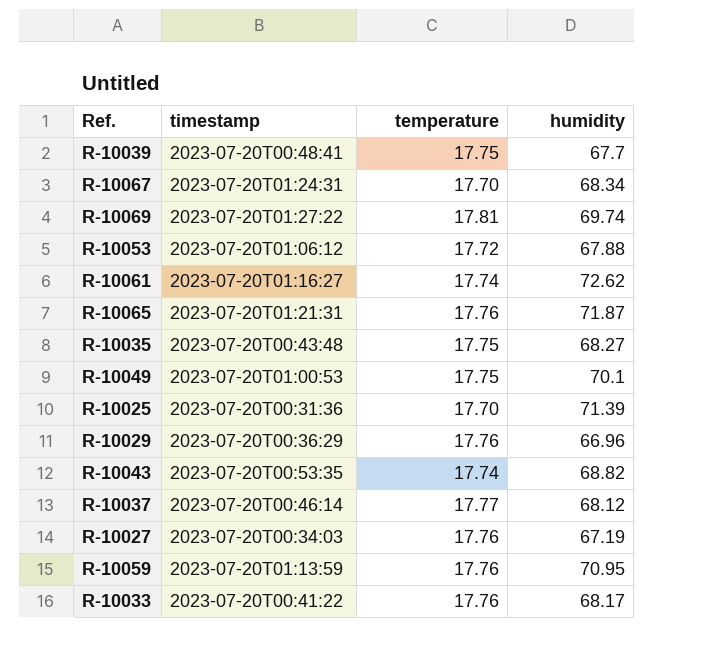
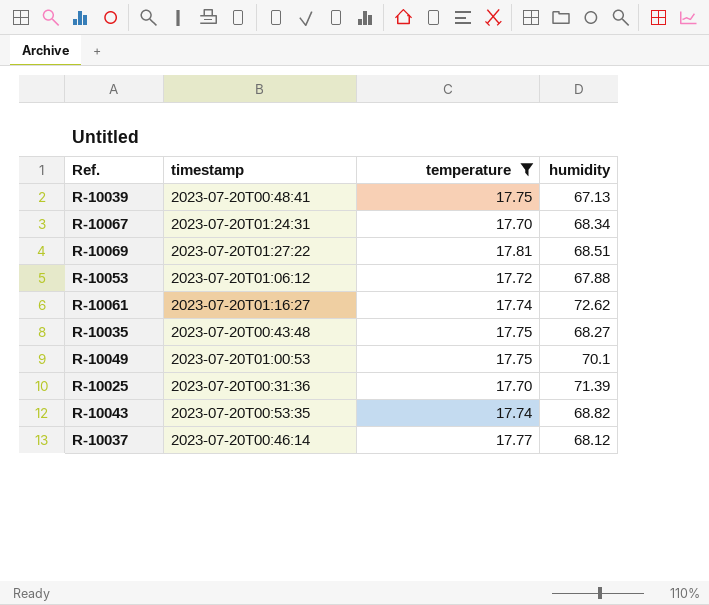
filter: none -> temperature != 17.76
R-10039 | humidity: 67.7 -> 67.13
R-10069 | humidity: 69.74 -> 68.51

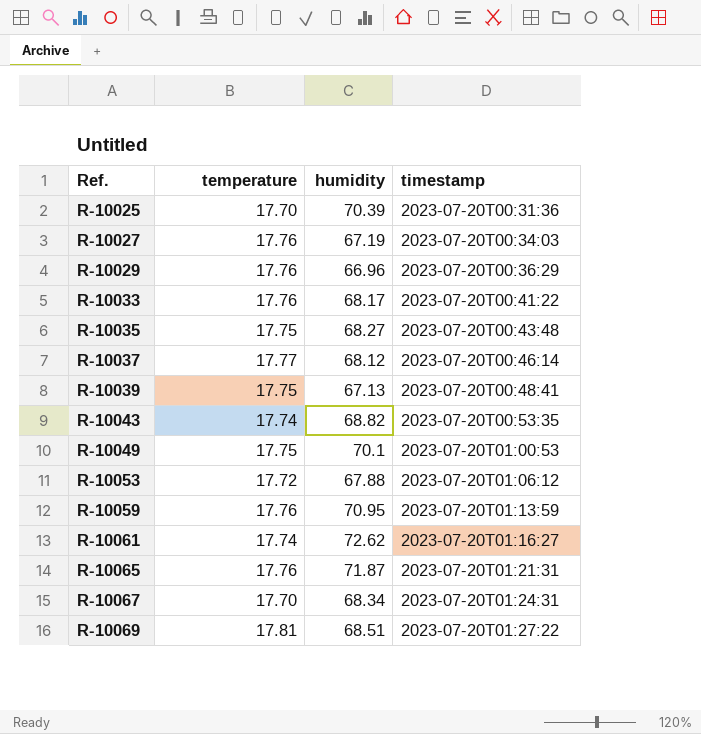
filter: temperature != 17.76 -> none
row order: none -> Ref. ascending
column timestamp | position: 2 -> 4
R-10025 | humidity: 71.39 -> 70.39

